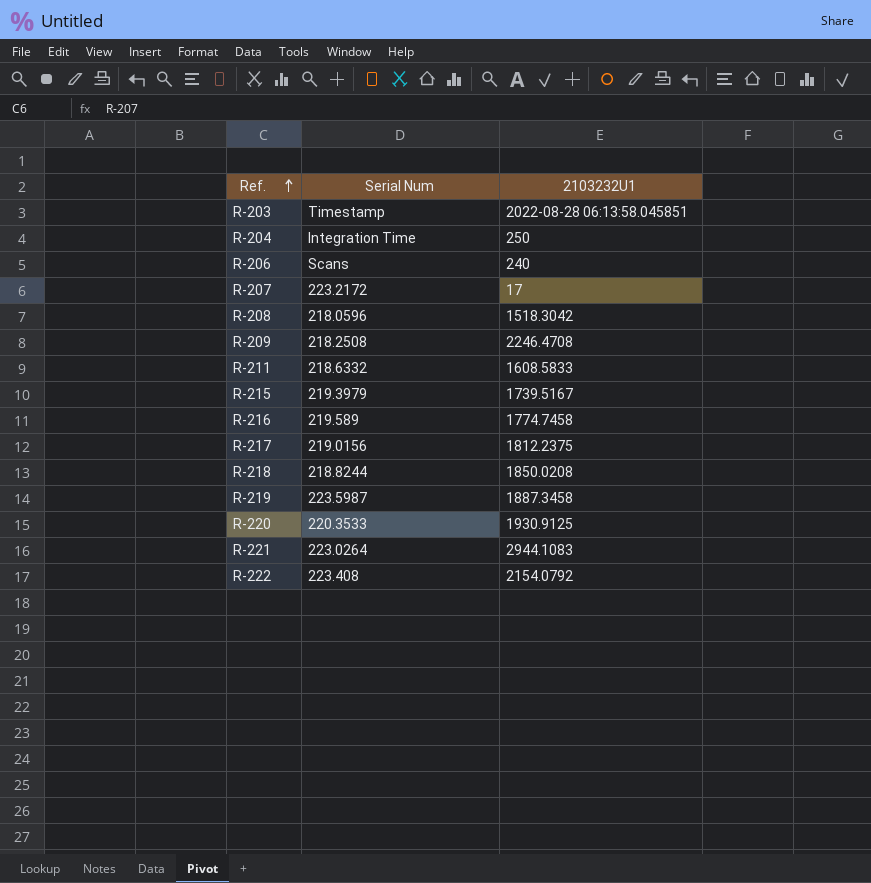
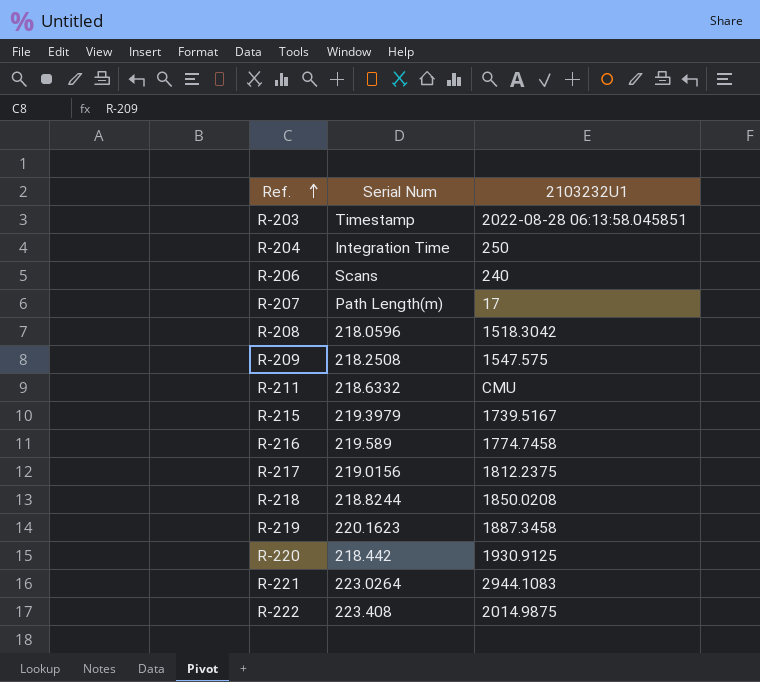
R-207 | Serial Num: 223.2172 -> Path Length(m)
R-209 | 2103232U1: 2246.4708 -> 1547.575
R-211 | 2103232U1: 1608.5833 -> CMU
R-219 | Serial Num: 223.5987 -> 220.1623
R-220 | Serial Num: 220.3533 -> 218.442
R-222 | 2103232U1: 2154.0792 -> 2014.9875

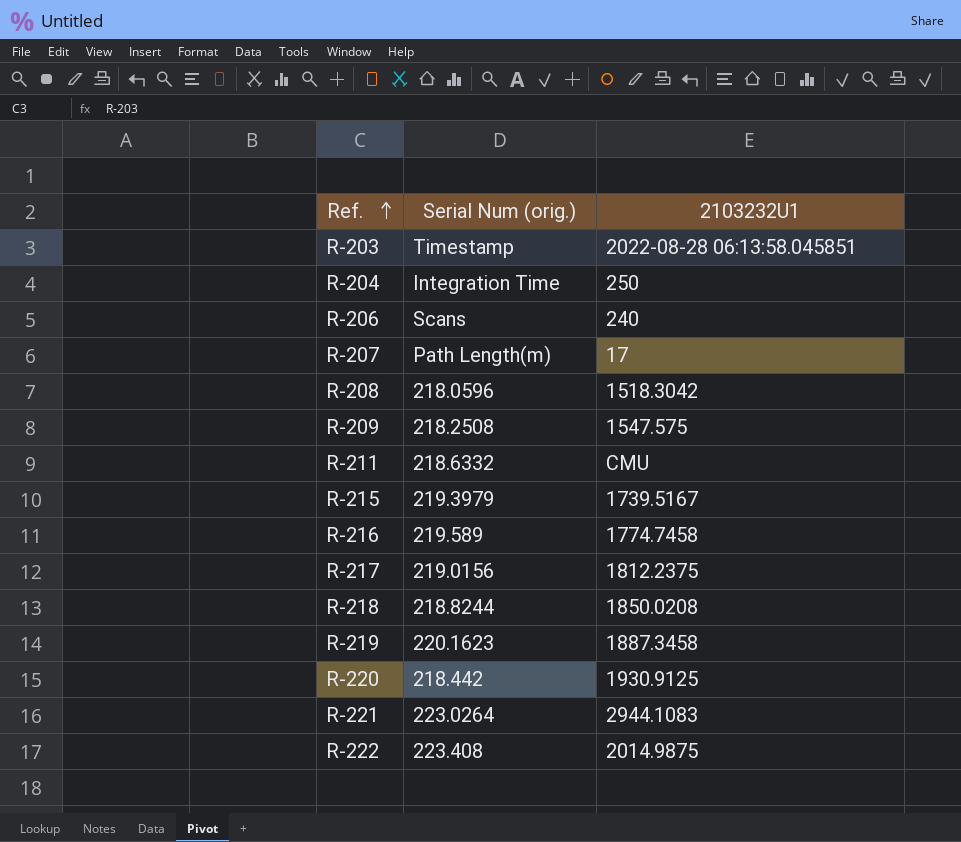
column name: Serial Num -> Serial Num (orig.)

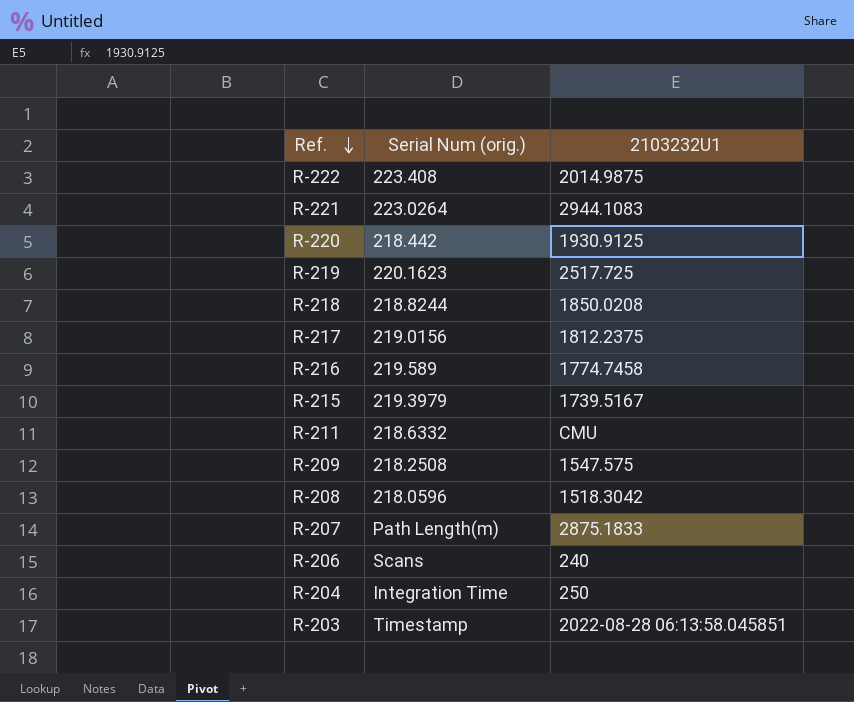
row order: Ref. ascending -> Ref. descending
R-219 | 2103232U1: 1887.3458 -> 2517.725
R-207 | 2103232U1: 17 -> 2875.1833

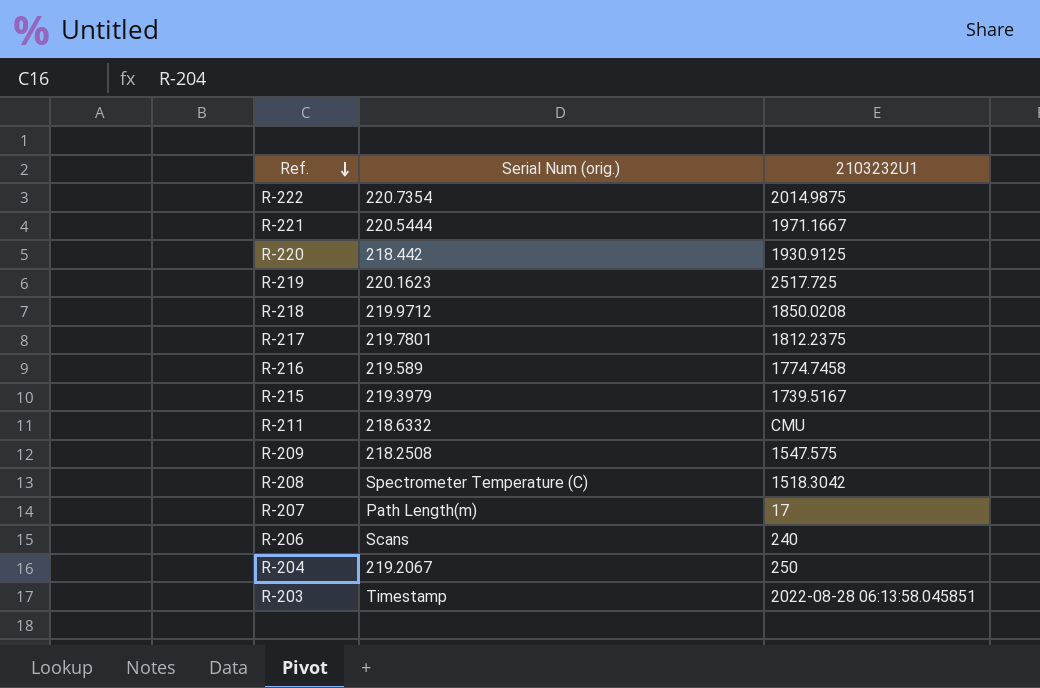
R-222 | Serial Num (orig.): 223.408 -> 220.7354
R-221 | Serial Num (orig.): 223.0264 -> 220.5444
R-221 | 2103232U1: 2944.1083 -> 1971.1667
R-218 | Serial Num (orig.): 218.8244 -> 219.9712
R-217 | Serial Num (orig.): 219.0156 -> 219.7801
R-208 | Serial Num (orig.): 218.0596 -> Spectrometer Temperature (C)
R-207 | 2103232U1: 2875.1833 -> 17
R-204 | Serial Num (orig.): Integration Time -> 219.2067

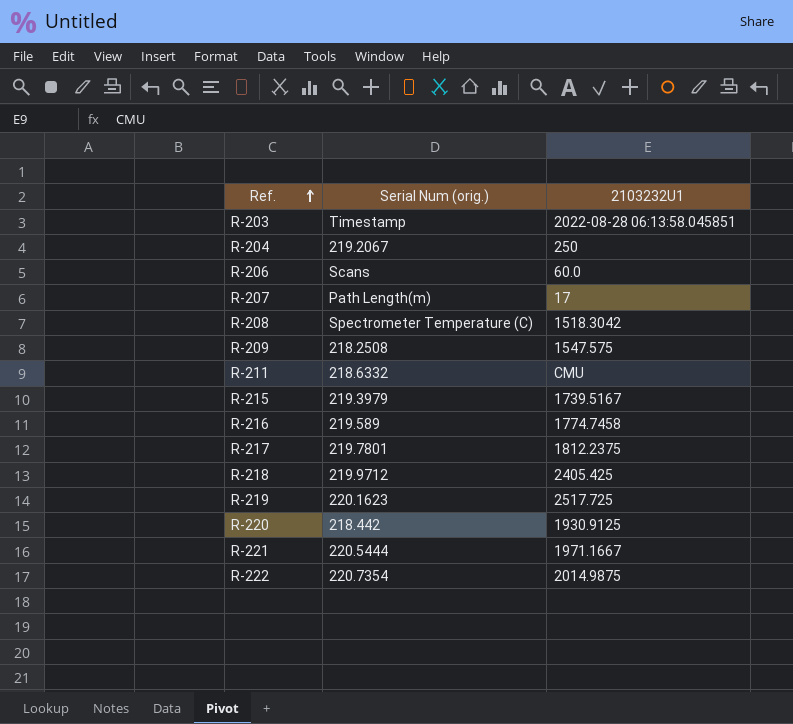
row order: Ref. descending -> Ref. ascending
R-206 | 2103232U1: 240 -> 60.0
R-218 | 2103232U1: 1850.0208 -> 2405.425

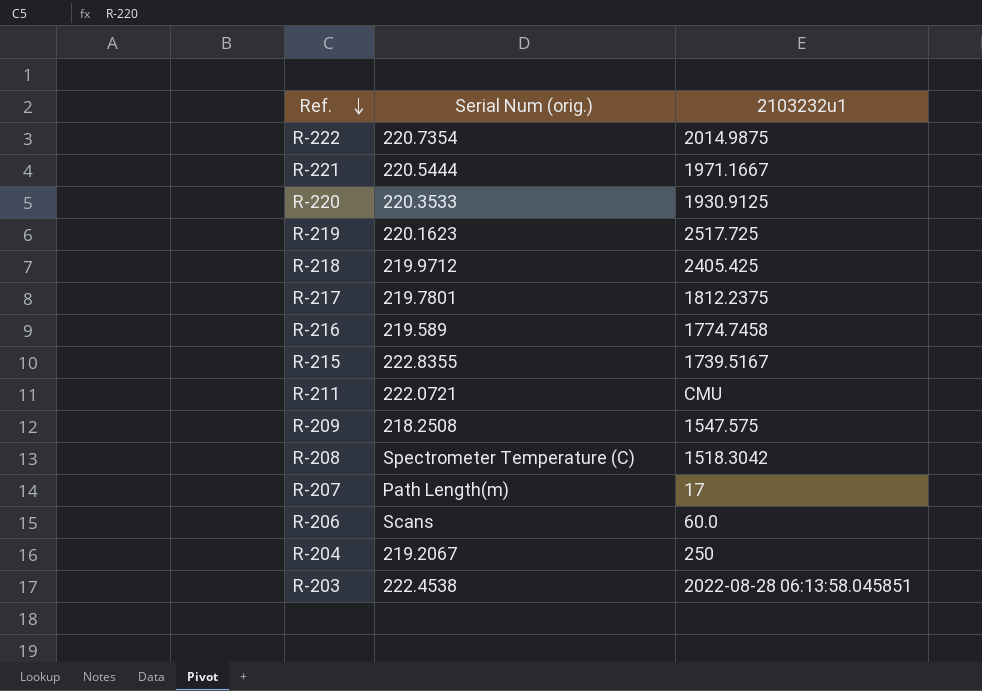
row order: Ref. ascending -> Ref. descending
column name: 2103232U1 -> 2103232u1
R-220 | Serial Num (orig.): 218.442 -> 220.3533
R-215 | Serial Num (orig.): 219.3979 -> 222.8355
R-211 | Serial Num (orig.): 218.6332 -> 222.0721
R-203 | Serial Num (orig.): Timestamp -> 222.4538

